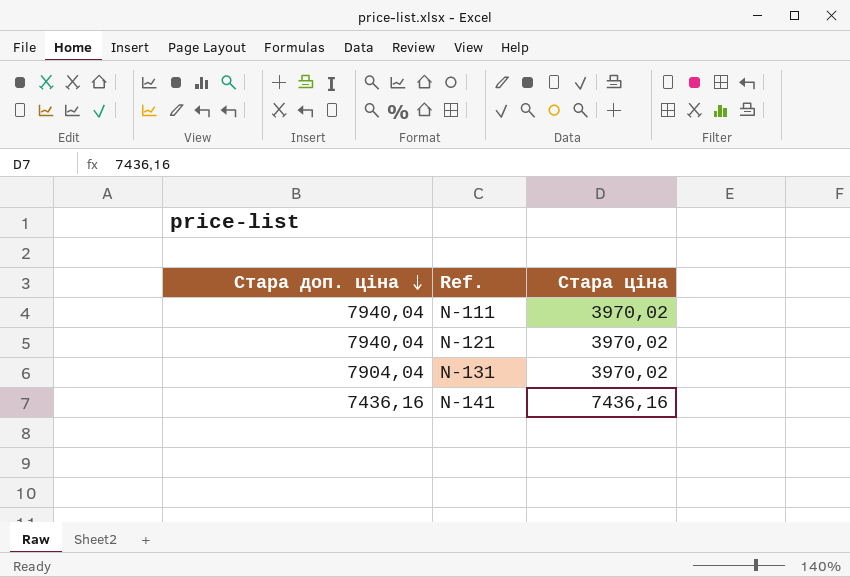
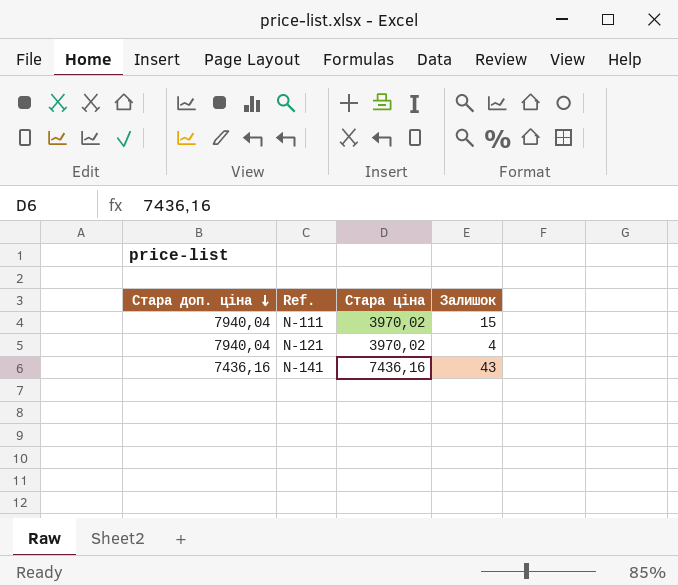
column Залишок | position: none -> 4
row N-131: 7904,04 | 3970,02 -> none

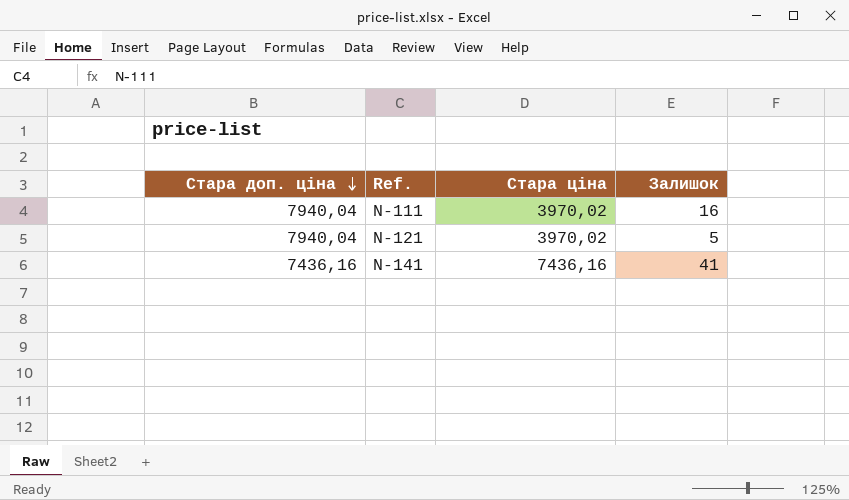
N-111 | Залишок: 15 -> 16
N-121 | Залишок: 4 -> 5
N-141 | Залишок: 43 -> 41

